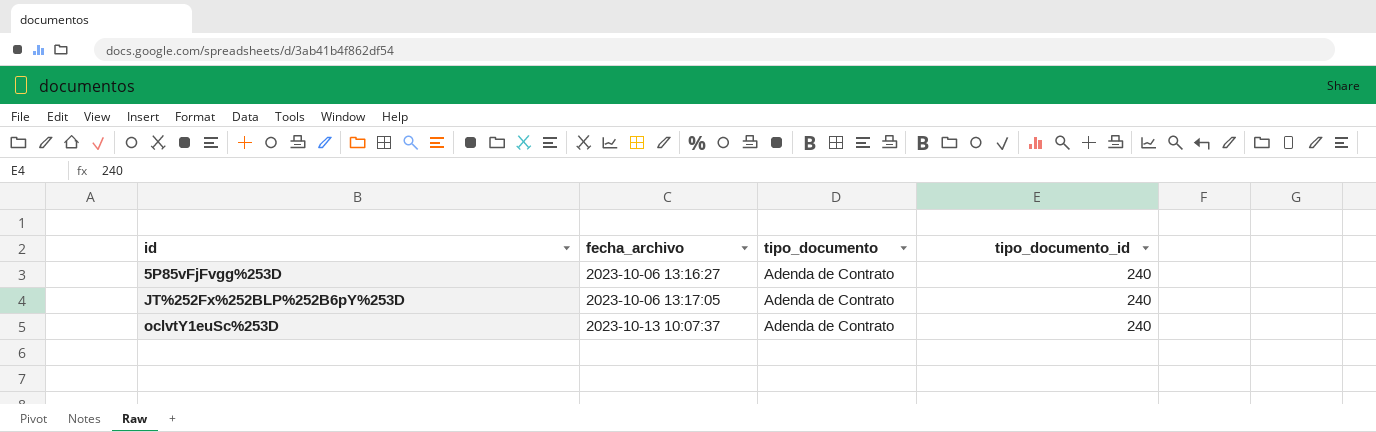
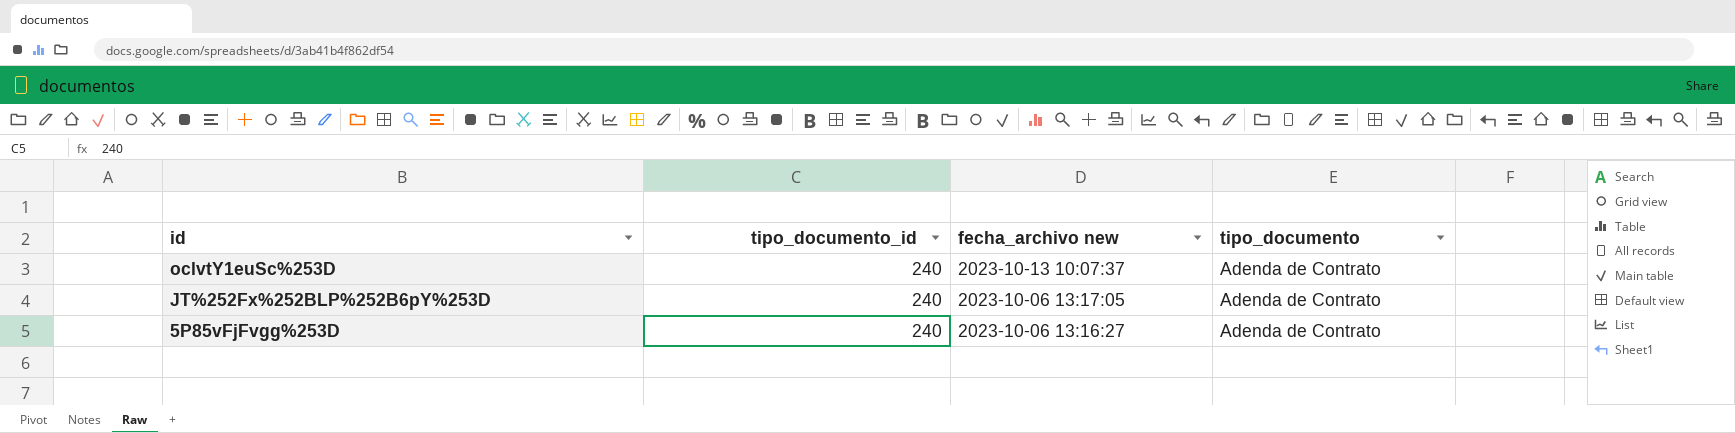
row order: id ascending -> id descending
column tipo_documento_id | position: 4 -> 2
column name: fecha_archivo -> fecha_archivo new

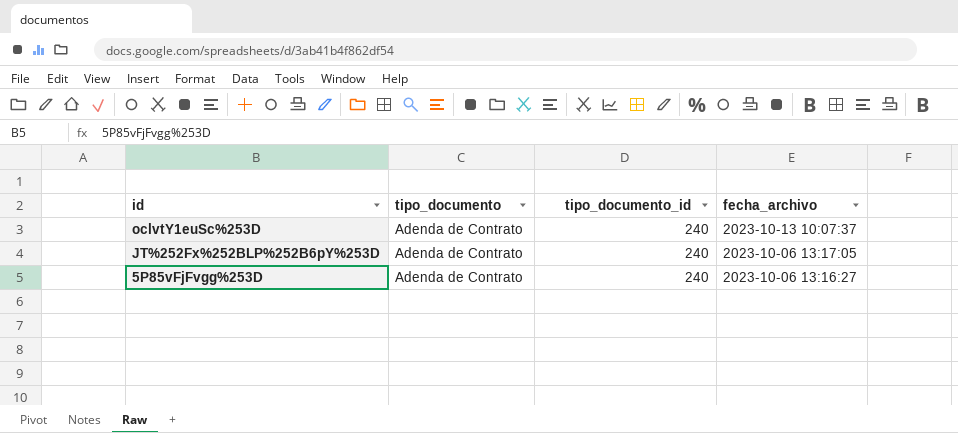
column tipo_documento | position: 4 -> 2
column name: fecha_archivo new -> fecha_archivo

